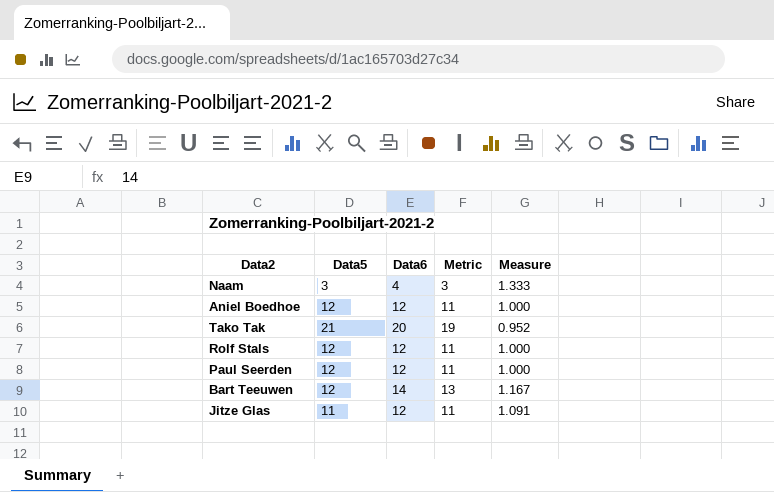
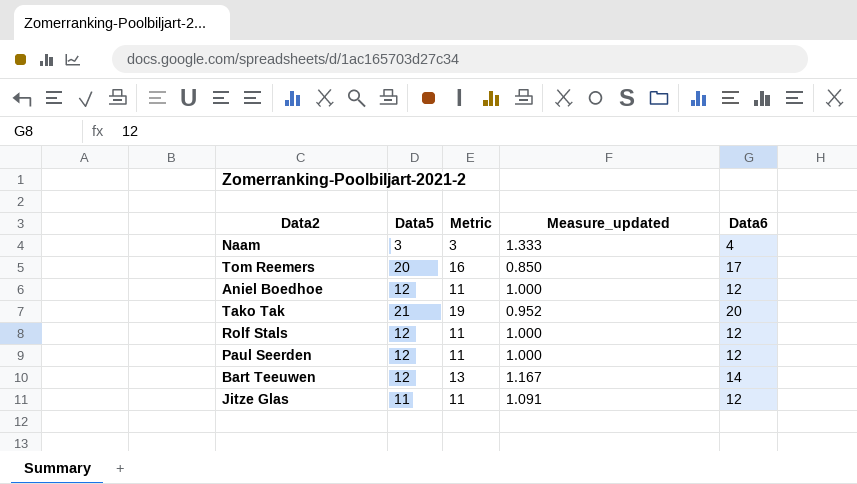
column name: Measure -> Measure_updated
column Data6 | position: 3 -> 5
row Tom Reemers: none -> 20 | 16 | 0.850 | 17

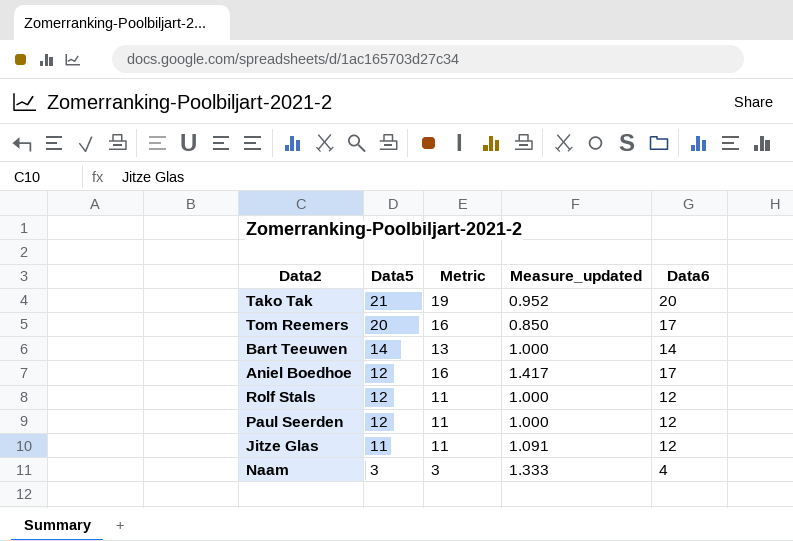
row order: none -> Data5 descending
Bart Teeuwen | Data5: 12 -> 14
Bart Teeuwen | Measure_updated: 1.167 -> 1.000
Aniel Boedhoe | Metric: 11 -> 16
Aniel Boedhoe | Measure_updated: 1.000 -> 1.417
Aniel Boedhoe | Data6: 12 -> 17

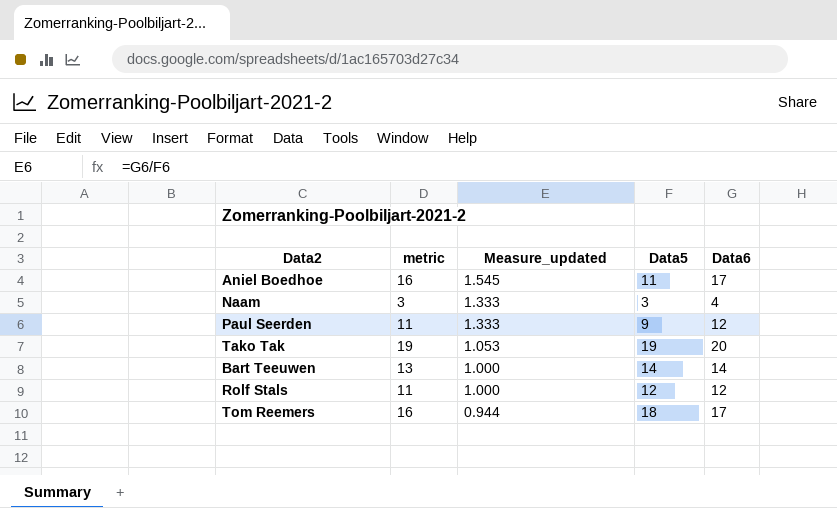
row order: Data5 descending -> Measure_updated descending
column name: Metric -> metric
column Data5 | position: 2 -> 4
row Jitze Glas: 11 | 11 | 1.091 | 12 -> none
Aniel Boedhoe | Measure_updated: 1.417 -> 1.545
Aniel Boedhoe | Data5: 12 -> 11
Paul Seerden | Measure_updated: 1.000 -> 1.333
Paul Seerden | Data5: 12 -> 9
Tako Tak | Measure_updated: 0.952 -> 1.053
Tako Tak | Data5: 21 -> 19
Tom Reemers | Measure_updated: 0.850 -> 0.944
Tom Reemers | Data5: 20 -> 18

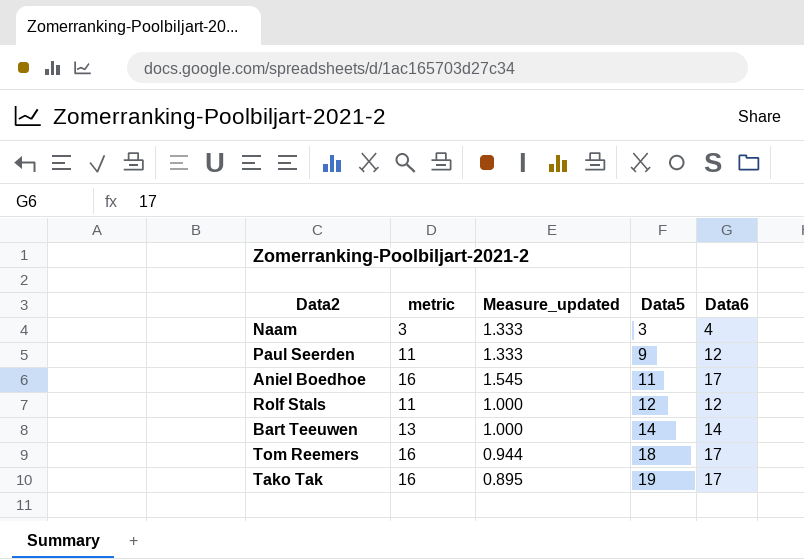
row order: Measure_updated descending -> Data5 ascending
Tako Tak | metric: 19 -> 16
Tako Tak | Measure_updated: 1.053 -> 0.895
Tako Tak | Data6: 20 -> 17

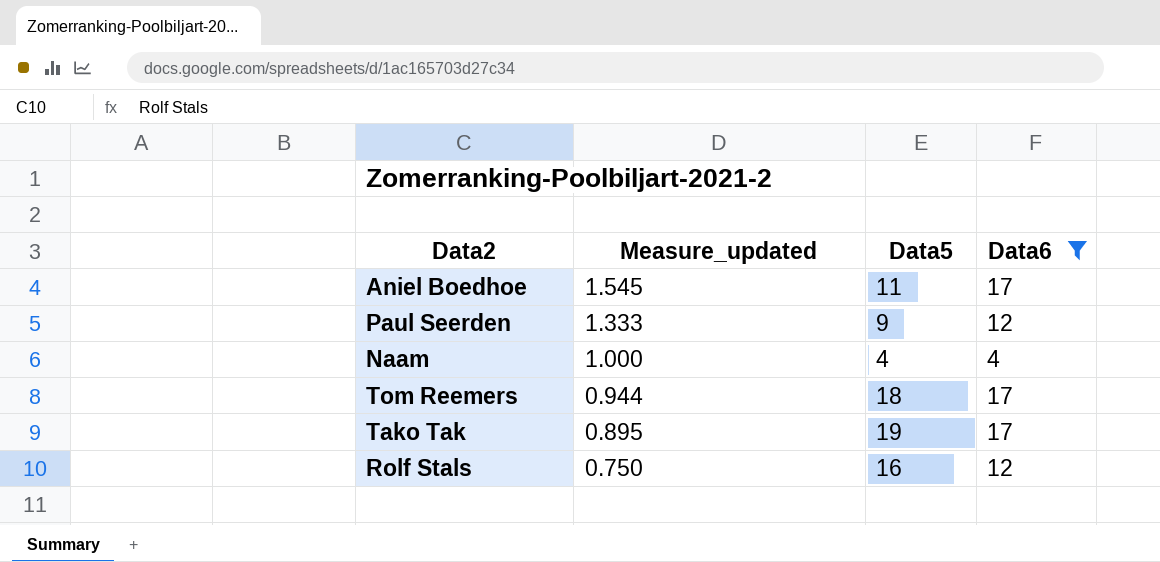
filter: none -> Data6 != 14
row order: Data5 ascending -> Measure_updated descending
column metric | formula: [Data6] - 1 -> none
Naam | Measure_updated: 1.333 -> 1.000
Naam | Data5: 3 -> 4
Rolf Stals | Measure_updated: 1.000 -> 0.750
Rolf Stals | Data5: 12 -> 16

